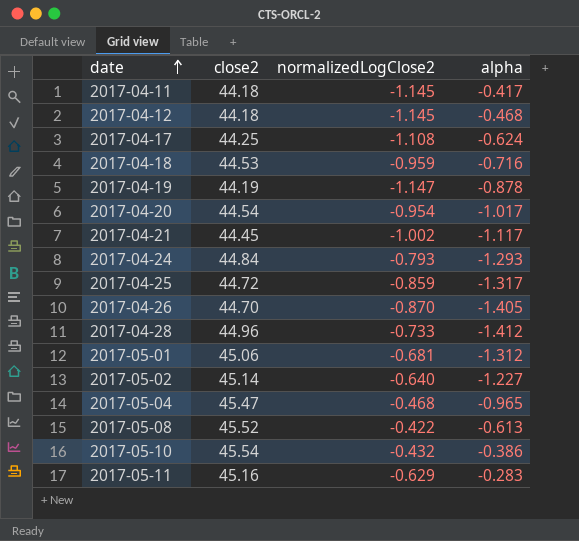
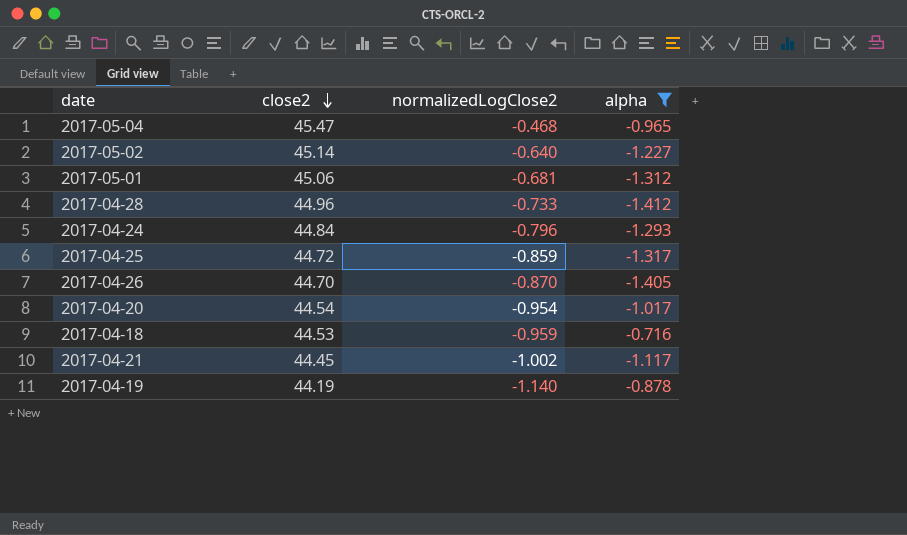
filter: none -> alpha <= -0.716
row order: date ascending -> close2 descending
2017-04-24 | normalizedLogClose2: -0.793 -> -0.796
2017-04-19 | normalizedLogClose2: -1.147 -> -1.140

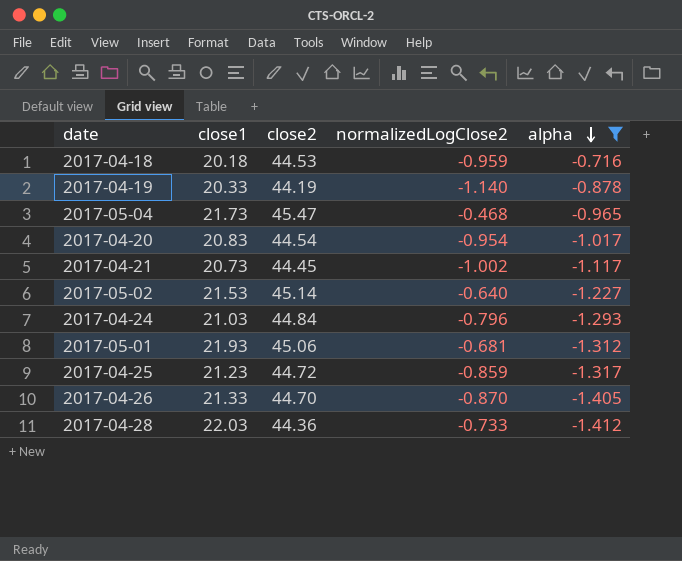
row order: close2 descending -> alpha descending
column close1 | position: none -> 2
2017-04-28 | close2: 44.96 -> 44.36

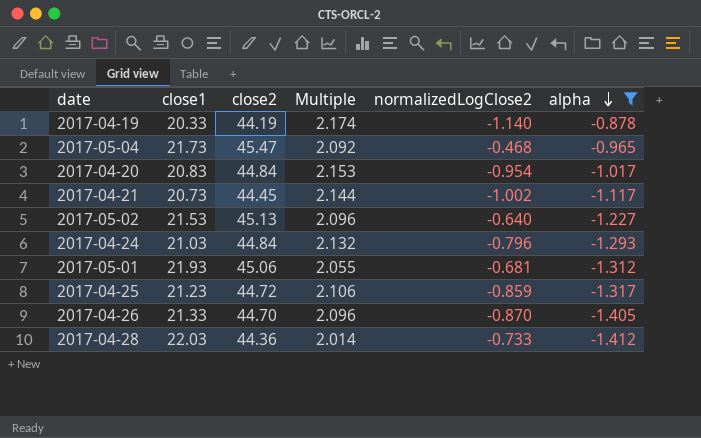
column Multiple | formula: none -> [close2] / [close1]
row 2017-04-18: 20.18 | 44.53 | -0.959 | -0.716 -> none
2017-04-20 | close2: 44.54 -> 44.84
2017-05-02 | close2: 45.14 -> 45.13

